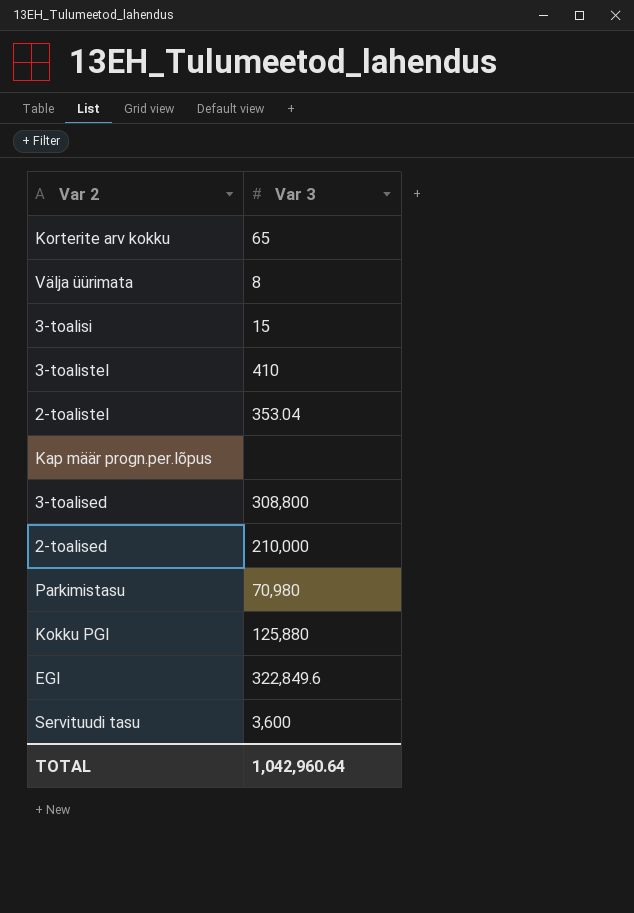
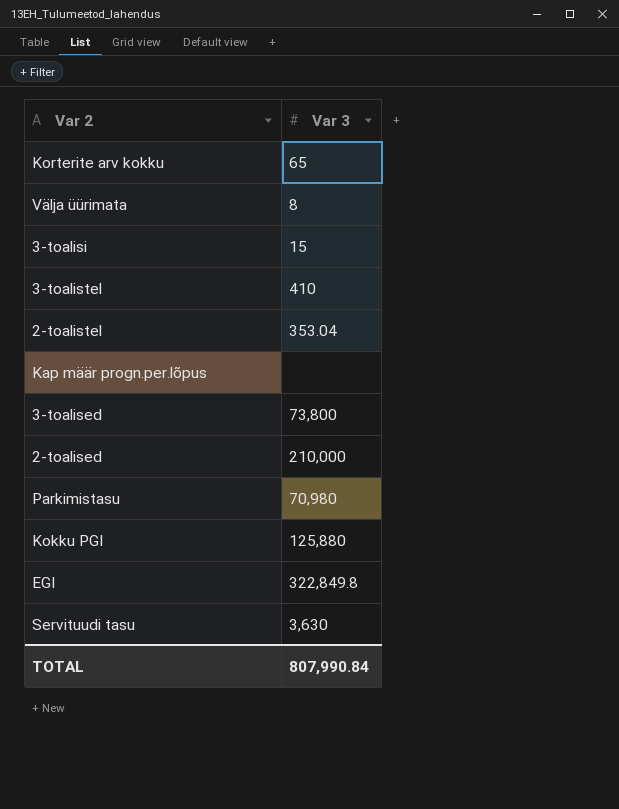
3-toalised | Var 3: 308,800 -> 73,800
EGI | Var 3: 322,849.6 -> 322,849.8
Servituudi tasu | Var 3: 3,600 -> 3,630
TOTAL | Var 3: 1,042,960.64 -> 807,990.84

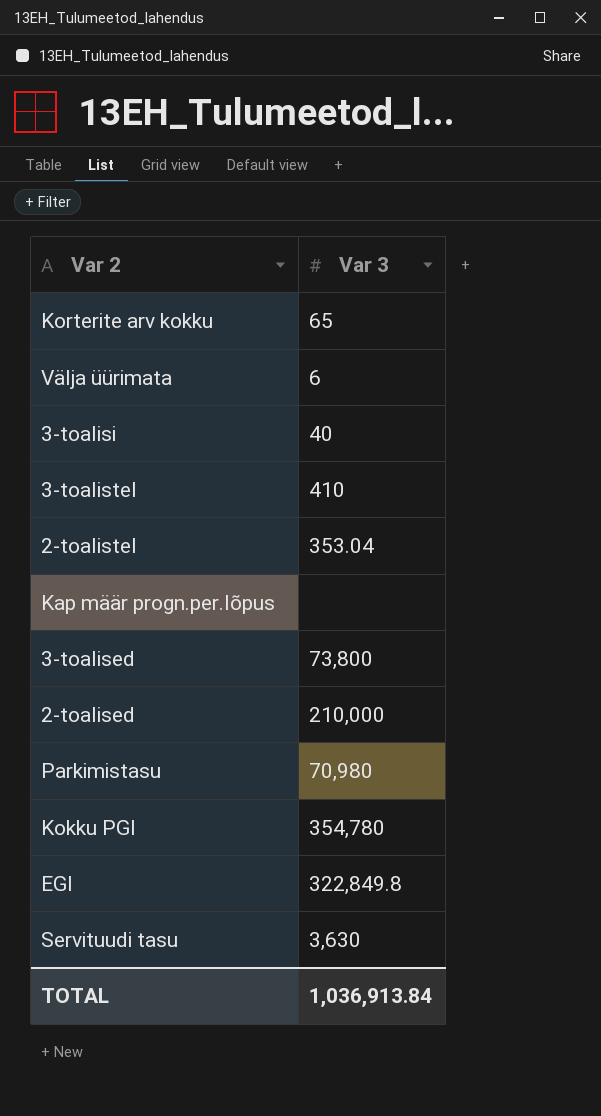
Välja üürimata | Var 3: 8 -> 6
3-toalisi | Var 3: 15 -> 40
Kokku PGI | Var 3: 125,880 -> 354,780
TOTAL | Var 3: 807,990.84 -> 1,036,913.84

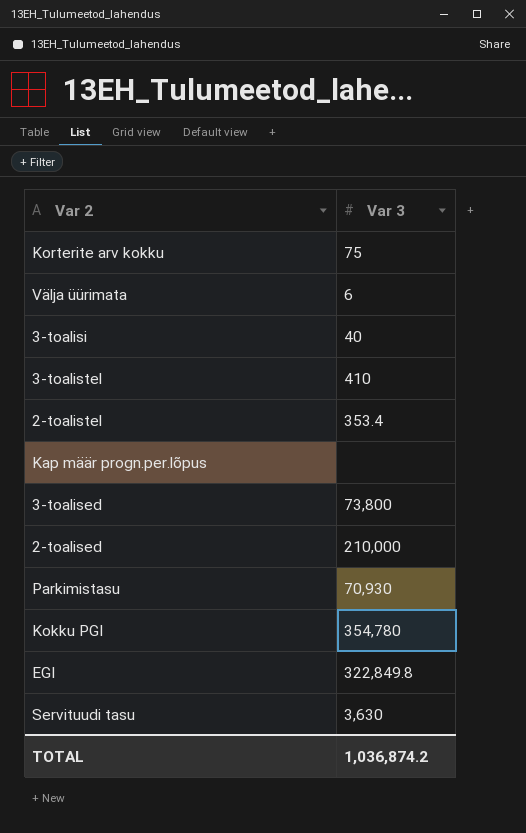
Korterite arv kokku | Var 3: 65 -> 75
2-toalistel | Var 3: 353.04 -> 353.4
Parkimistasu | Var 3: 70,980 -> 70,930
TOTAL | Var 3: 1,036,913.84 -> 1,036,874.2

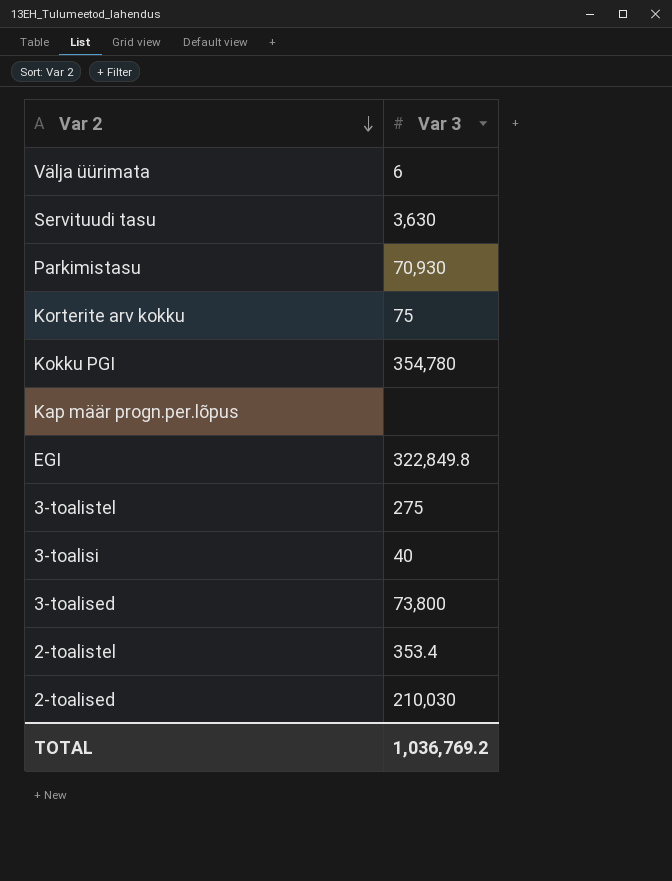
row order: none -> Var 2 descending
3-toalistel | Var 3: 410 -> 275
2-toalised | Var 3: 210,000 -> 210,030
TOTAL | Var 3: 1,036,874.2 -> 1,036,769.2

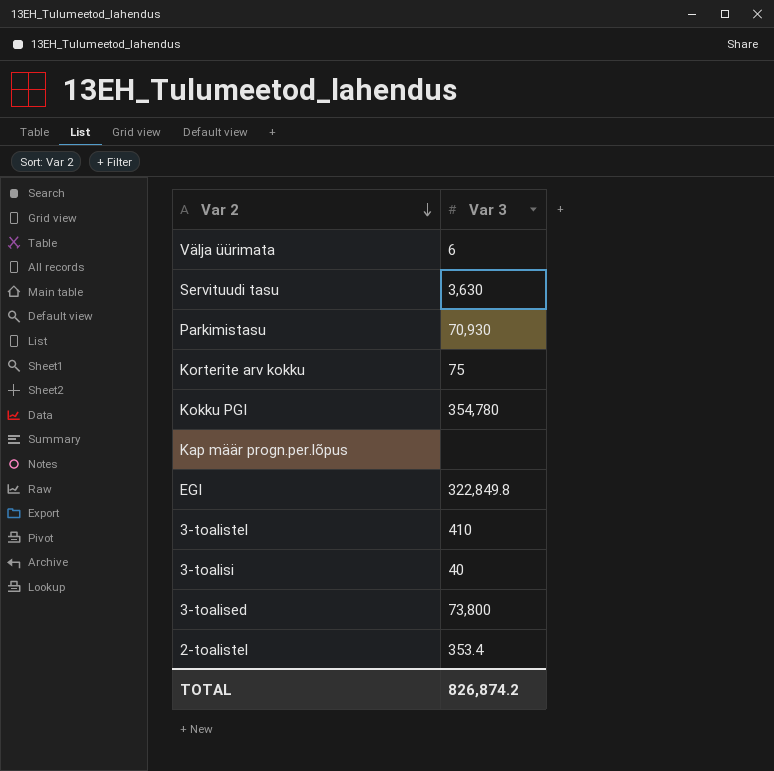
row 2-toalised: 210,030 -> none
3-toalistel | Var 3: 275 -> 410
TOTAL | Var 3: 1,036,769.2 -> 826,874.2

